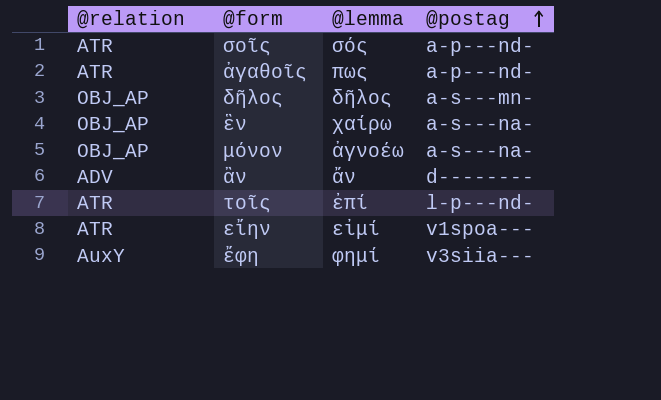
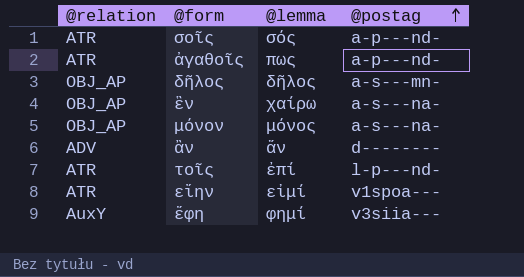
μόνον | @lemma: ἀγνοέω -> μόνος

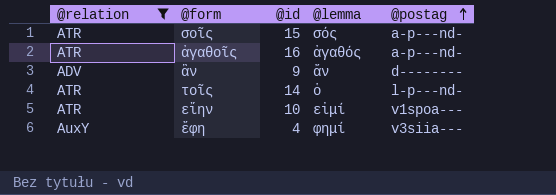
filter: none -> @relation != OBJ_AP
column @id | position: none -> 3
ἀγαθοῖς | @lemma: πως -> ἀγαθός
τοῖς | @lemma: ἐπί -> ὁ

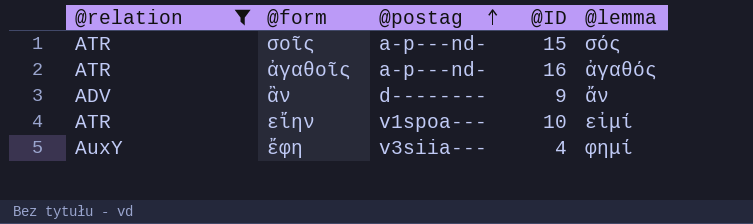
column @postag | position: 5 -> 3
column name: @id -> @ID
row τοῖς: ATR | 14 | ὁ | l-p---nd- -> none

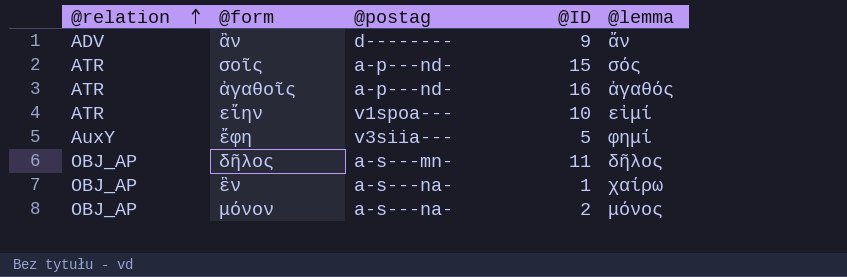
filter: @relation != OBJ_AP -> none
row order: @postag ascending -> @relation ascending
ἔφη | @ID: 4 -> 5

